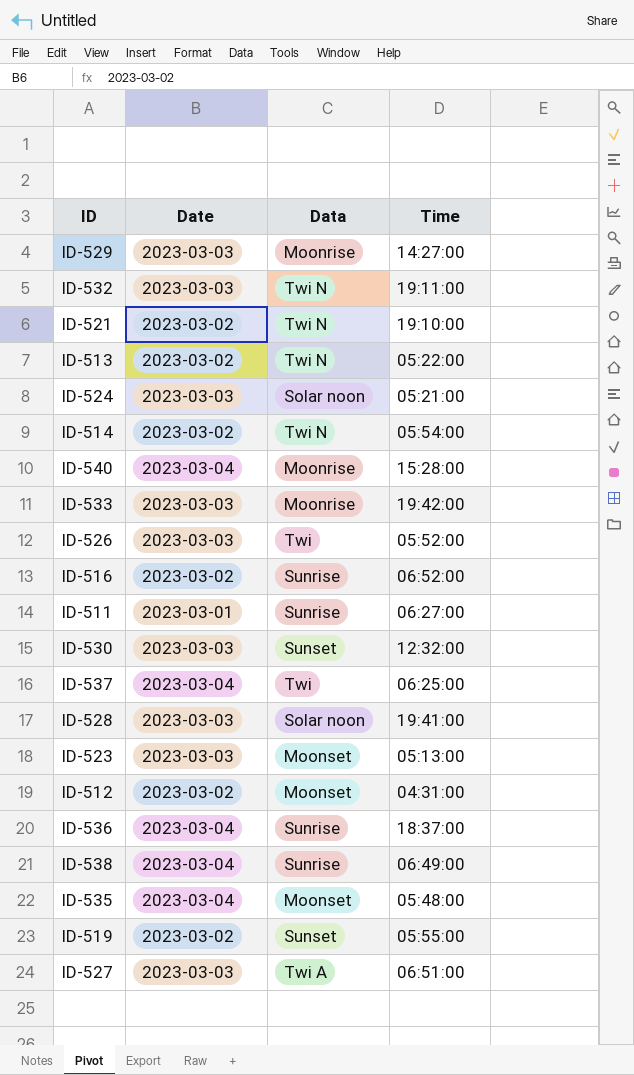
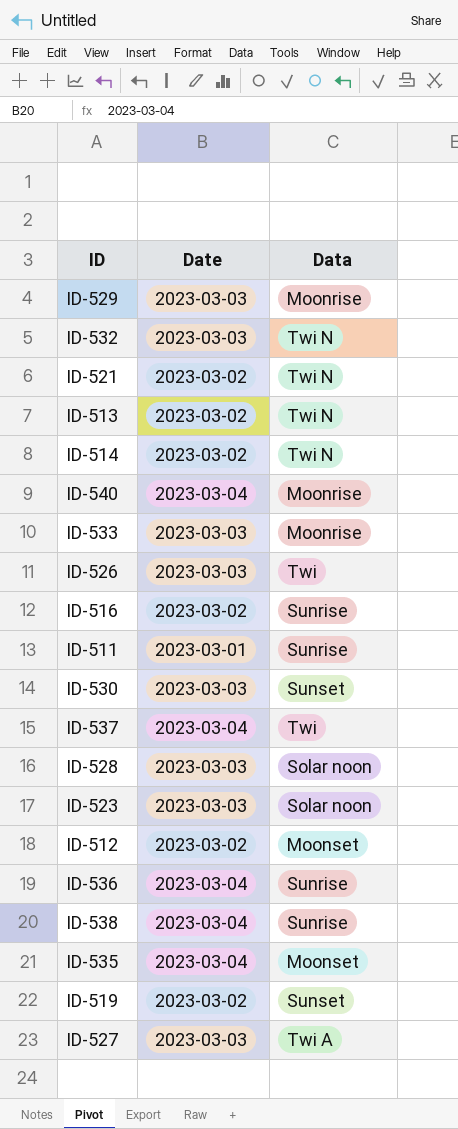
column Time | position: 4 -> none
row ID-524: 2023-03-03 | Solar noon | 05:21:00 -> none
ID-523 | Data: Moonset -> Solar noon

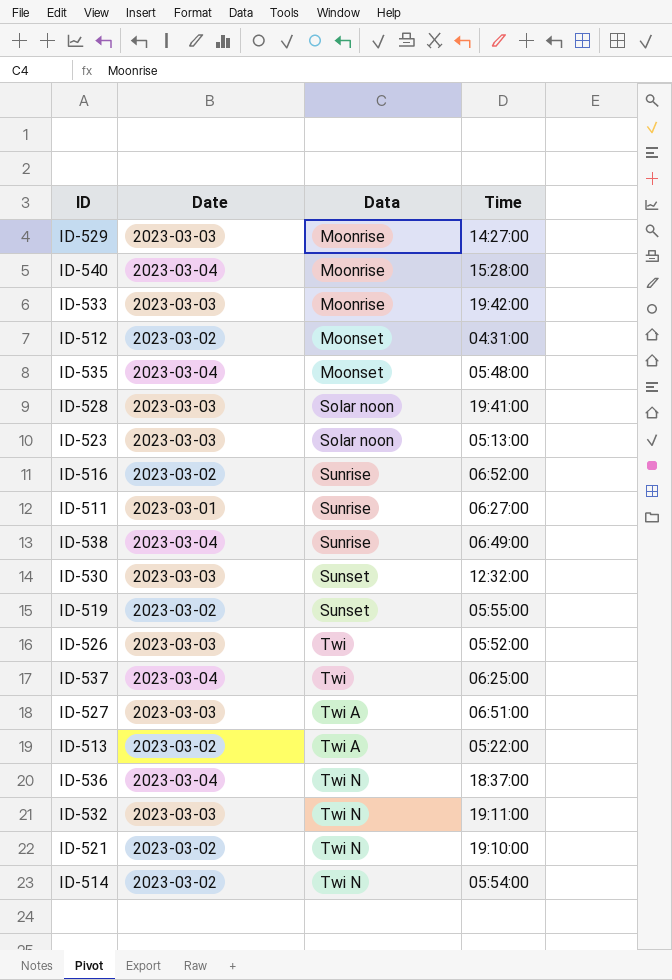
row order: none -> Data ascending
column Time | position: none -> 4
ID-513 | Data: Twi N -> Twi A
ID-536 | Data: Sunrise -> Twi N

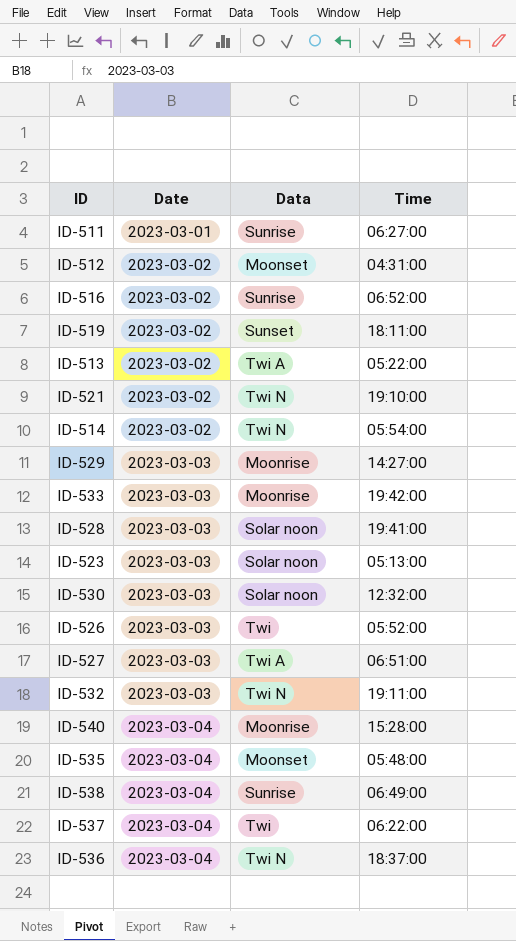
row order: Data ascending -> Date ascending
ID-519 | Time: 05:55:00 -> 18:11:00
ID-530 | Data: Sunset -> Solar noon
ID-537 | Time: 06:25:00 -> 06:22:00

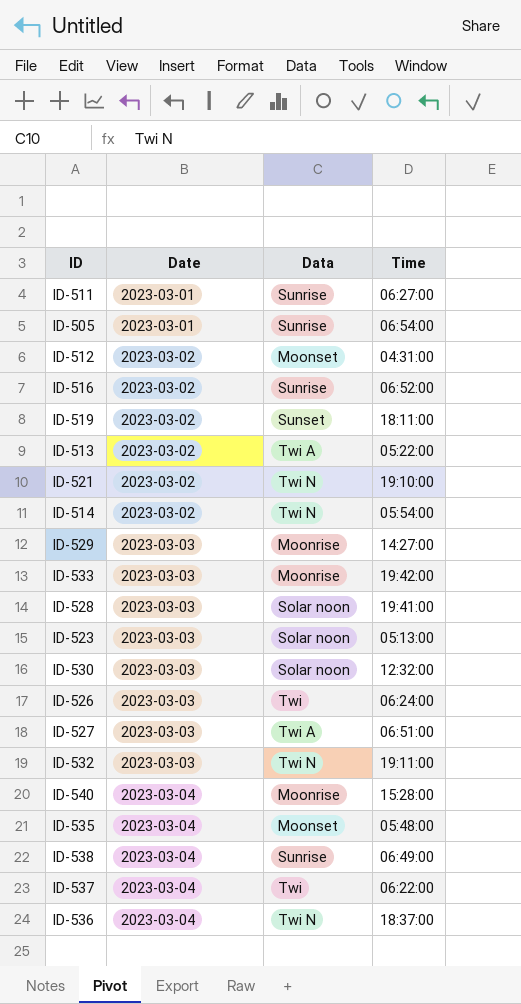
row ID-505: none -> 2023-03-01 | Sunrise | 06:54:00
ID-526 | Time: 05:52:00 -> 06:24:00

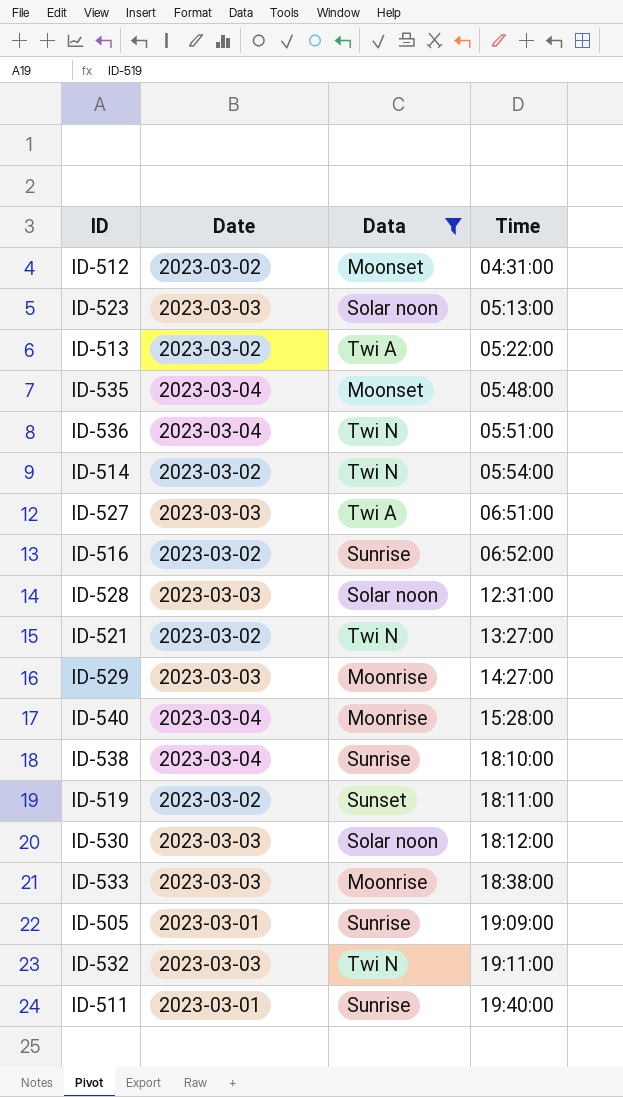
filter: none -> Data != Twi
row order: Date ascending -> Time ascending
ID-536 | Time: 18:37:00 -> 05:51:00
ID-528 | Time: 19:41:00 -> 12:31:00
ID-521 | Time: 19:10:00 -> 13:27:00
ID-538 | Time: 06:49:00 -> 18:10:00
ID-530 | Time: 12:32:00 -> 18:12:00
ID-533 | Time: 19:42:00 -> 18:38:00
ID-505 | Time: 06:54:00 -> 19:09:00
ID-511 | Time: 06:27:00 -> 19:40:00

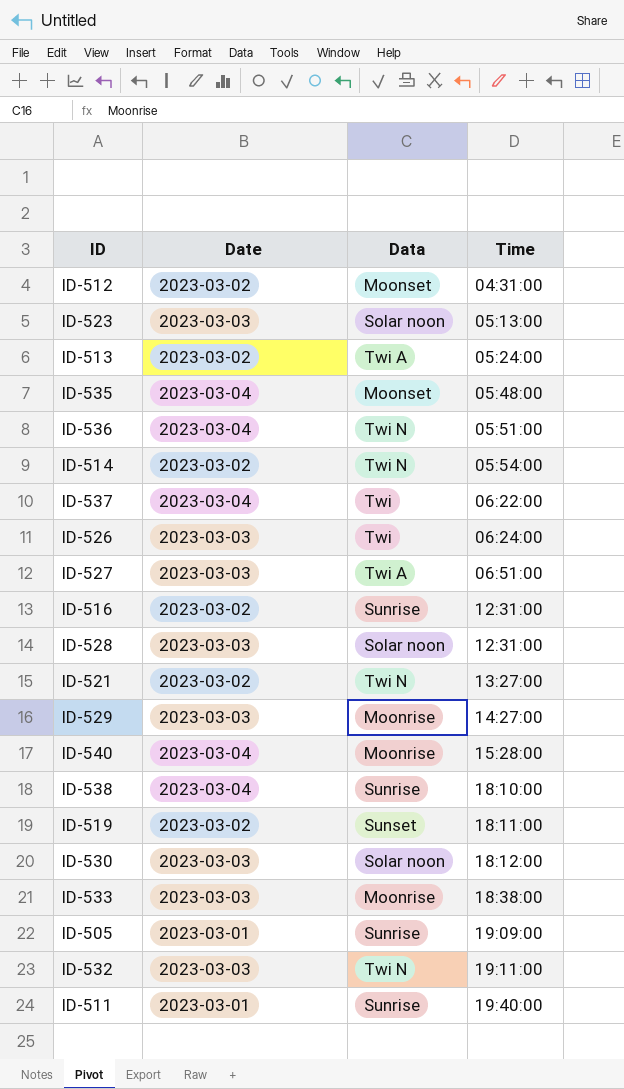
filter: Data != Twi -> none
ID-513 | Time: 05:22:00 -> 05:24:00
ID-516 | Time: 06:52:00 -> 12:31:00

